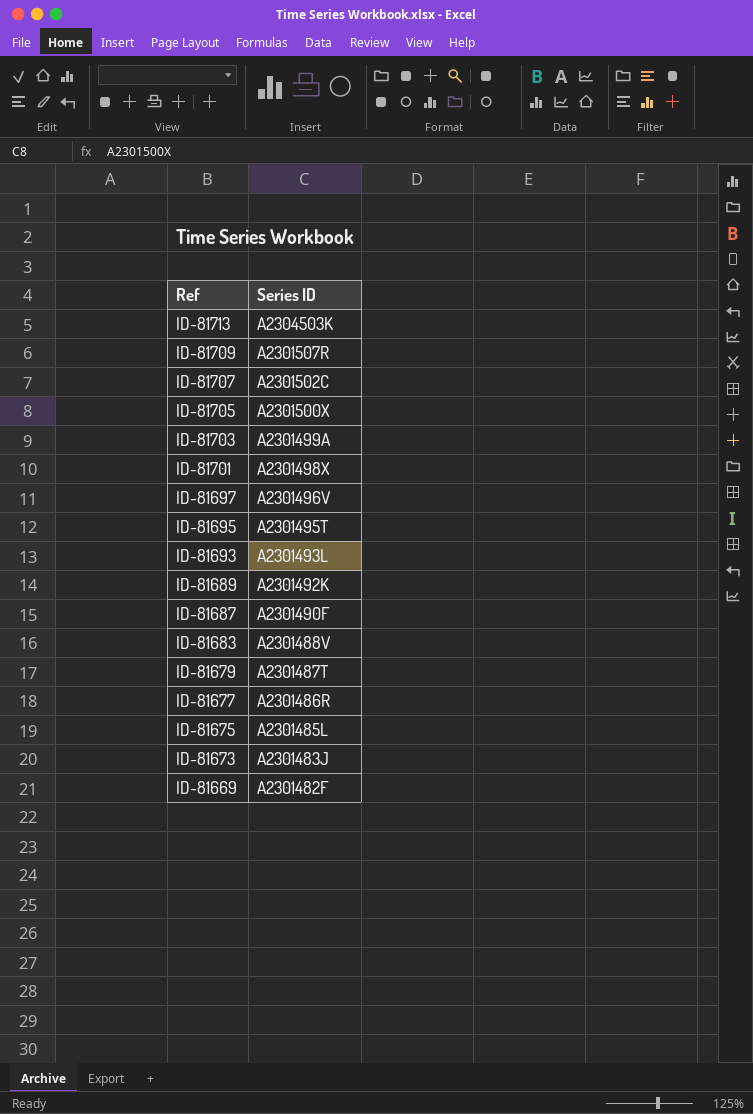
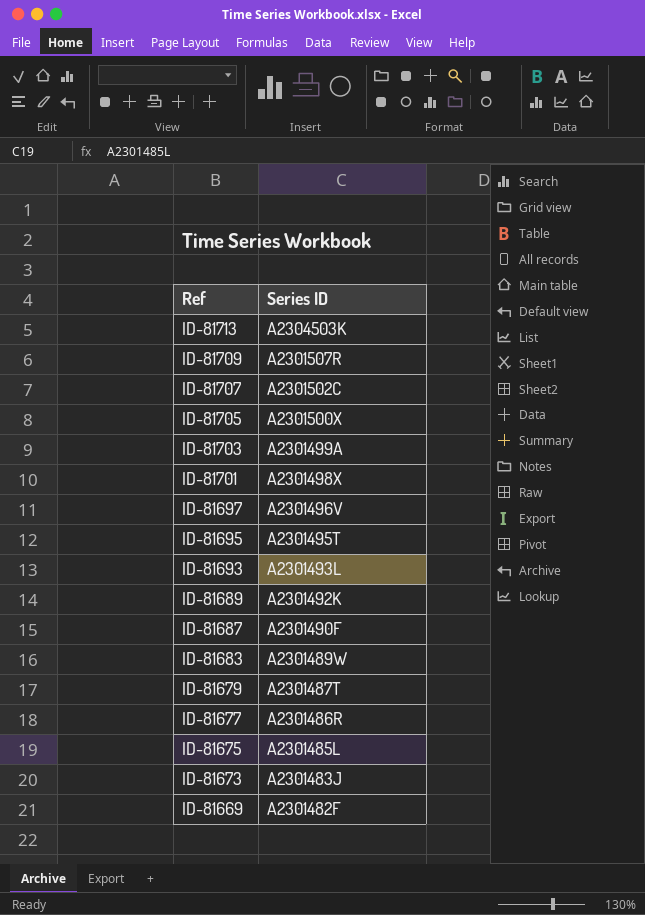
ID-81683 | Series ID: A2301488V -> A2301489W

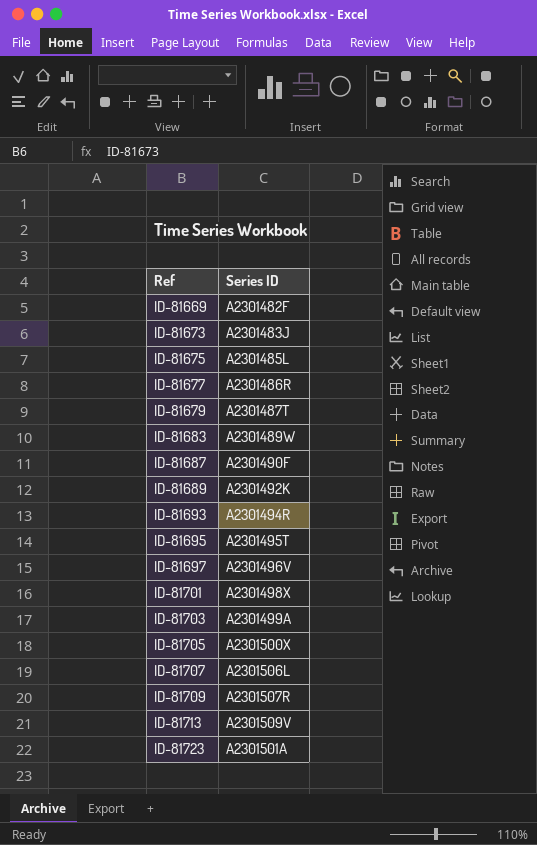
row order: Ref descending -> Ref ascending
ID-81693 | Series ID: A2301493L -> A2301494R
ID-81707 | Series ID: A2301502C -> A2301506L
ID-81713 | Series ID: A2304503K -> A2301509V
row ID-81723: none -> A2301501A

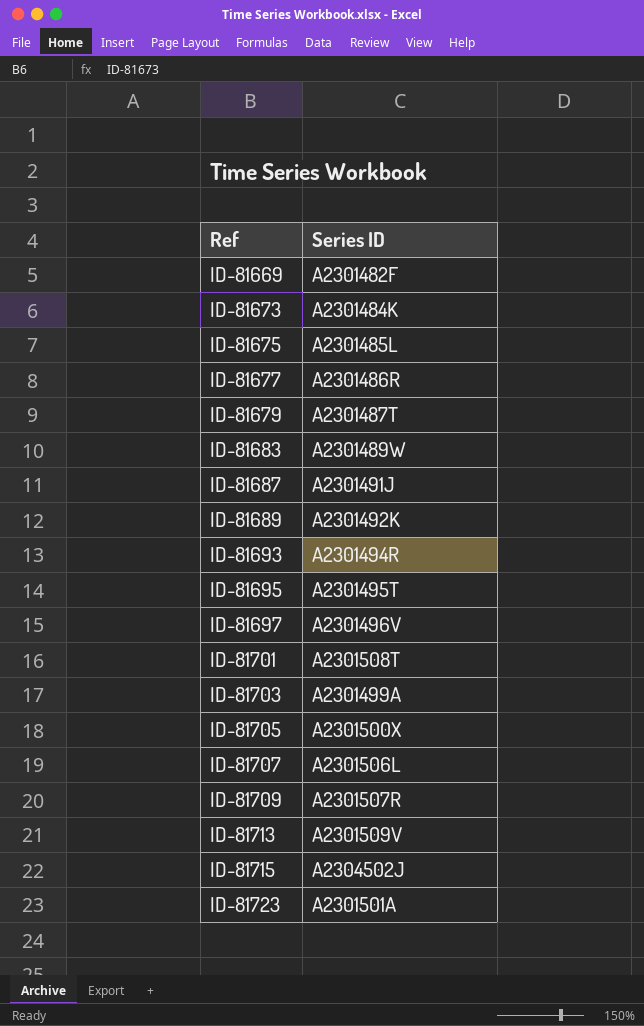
ID-81673 | Series ID: A2301483J -> A2301484K
ID-81687 | Series ID: A2301490F -> A2301491J
ID-81701 | Series ID: A2301498X -> A2301508T
row ID-81715: none -> A2304502J

